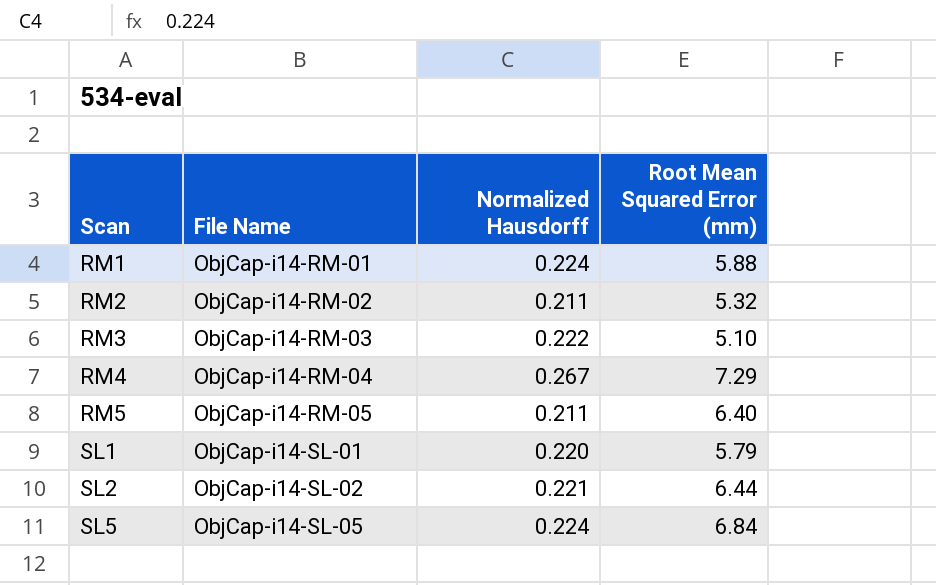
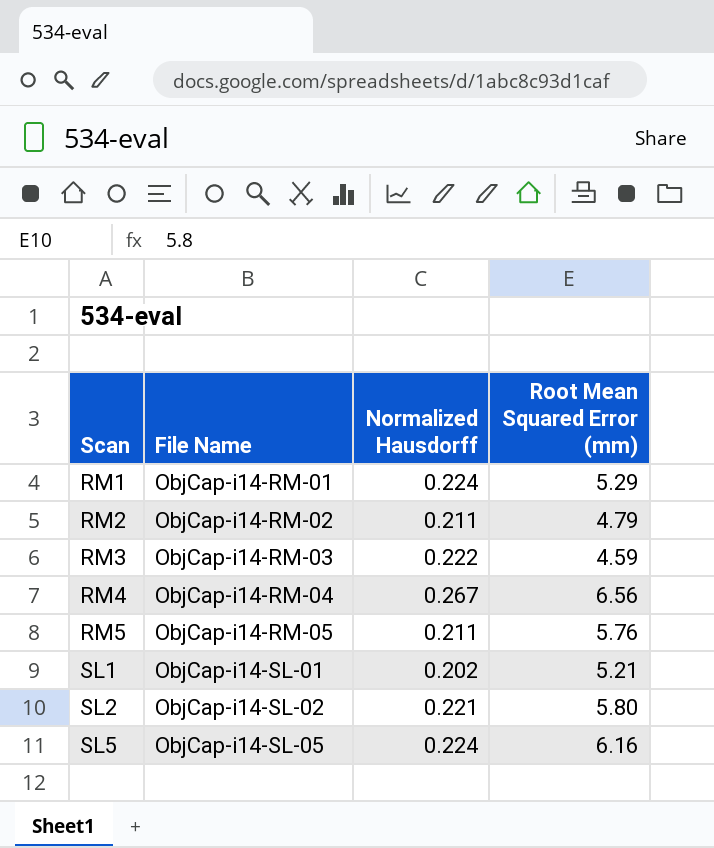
RM1 | Root Mean Squared Error (mm): 5.88 -> 5.29
RM2 | Root Mean Squared Error (mm): 5.32 -> 4.79
RM3 | Root Mean Squared Error (mm): 5.10 -> 4.59
RM4 | Root Mean Squared Error (mm): 7.29 -> 6.56
RM5 | Root Mean Squared Error (mm): 6.40 -> 5.76
SL1 | Normalized Hausdorff: 0.220 -> 0.202
SL1 | Root Mean Squared Error (mm): 5.79 -> 5.21
SL2 | Root Mean Squared Error (mm): 6.44 -> 5.80
SL5 | Root Mean Squared Error (mm): 6.84 -> 6.16

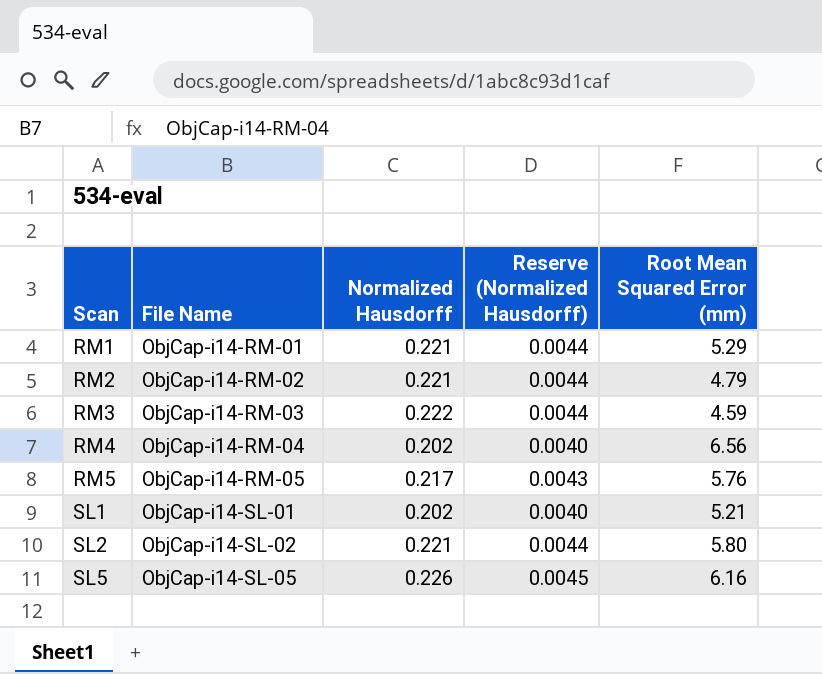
column Reserve (Normalized Hausdorff) | formula: none -> [Normalized Hausdorff] * 0.02
RM1 | Normalized Hausdorff: 0.224 -> 0.221
RM2 | Normalized Hausdorff: 0.211 -> 0.221
RM4 | Normalized Hausdorff: 0.267 -> 0.202
RM5 | Normalized Hausdorff: 0.211 -> 0.217
SL5 | Normalized Hausdorff: 0.224 -> 0.226

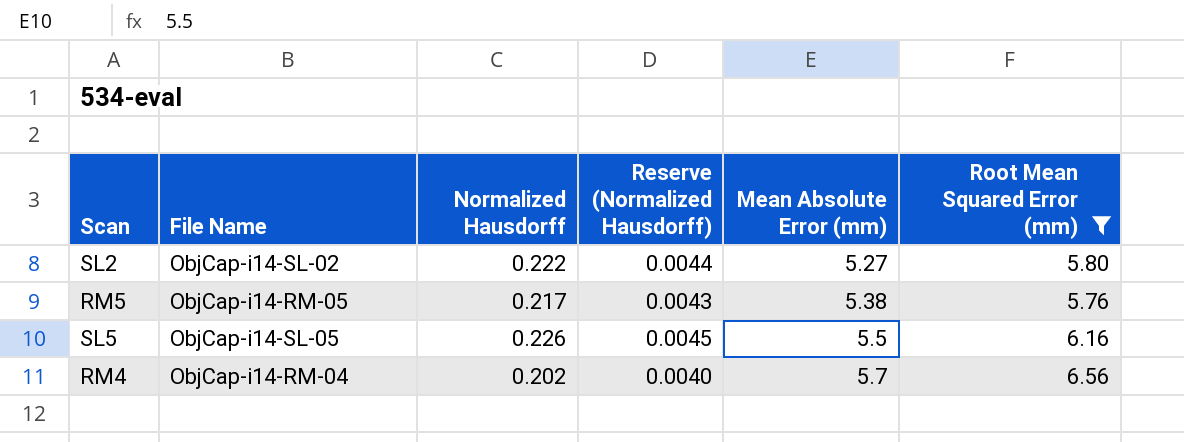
filter: none -> Root Mean Squared Error (mm) >= 5.76
row order: Scan ascending -> Mean Absolute Error (mm) ascending
column Mean Absolute Error (mm) | position: none -> 5
SL2 | Normalized Hausdorff: 0.221 -> 0.222

